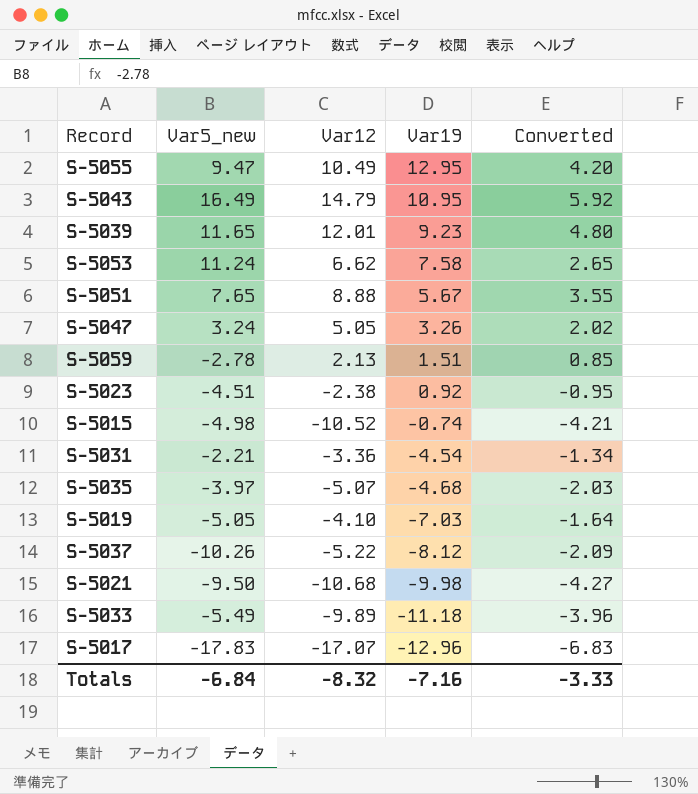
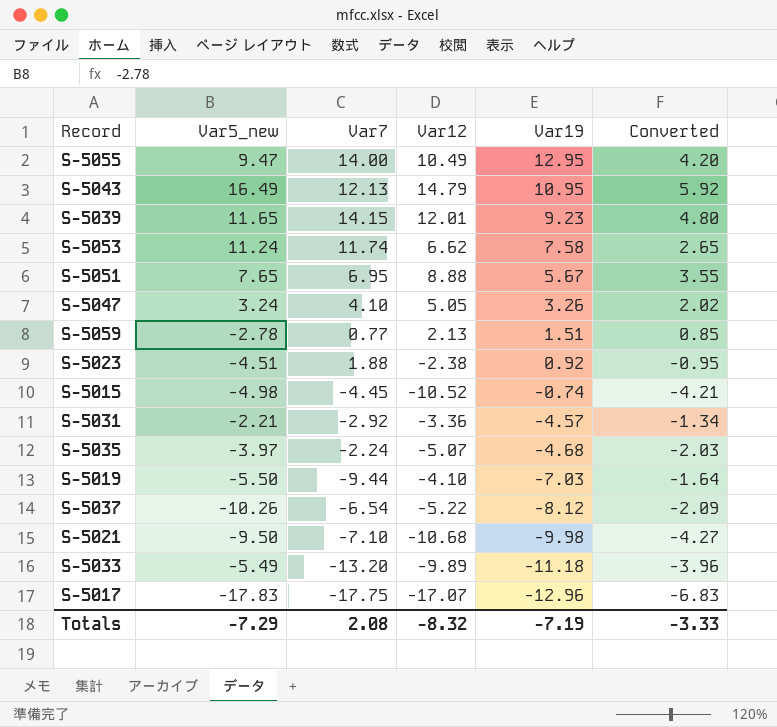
column Var7 | position: none -> 3
S-5031 | Var19: -4.54 -> -4.57
S-5019 | Var5_new: -5.05 -> -5.50
Totals | Var5_new: -6.84 -> -7.29
Totals | Var19: -7.16 -> -7.19

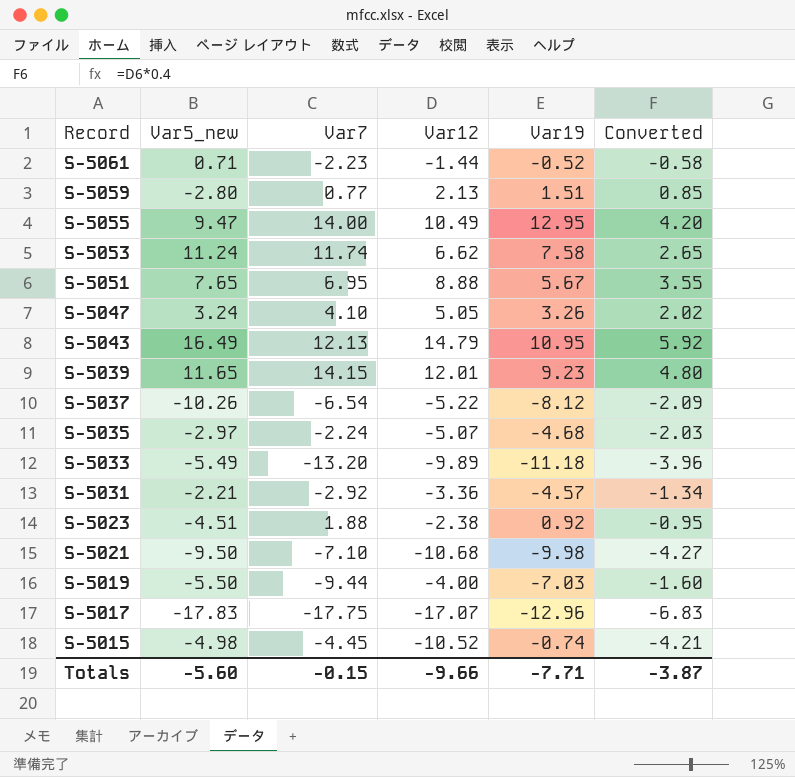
row order: Var19 descending -> Record descending
row S-5061: none -> 0.71 | -2.23 | -1.44 | -0.52 | -0.58
S-5059 | Var5_new: -2.78 -> -2.80
S-5035 | Var5_new: -3.97 -> -2.97
S-5019 | Var12: -4.10 -> -4.00
S-5019 | Converted: -1.64 -> -1.60
Totals | Var5_new: -7.29 -> -5.60
Totals | Var7: 2.08 -> -0.15
Totals | Var12: -8.32 -> -9.66
Totals | Var19: -7.19 -> -7.71
Totals | Converted: -3.33 -> -3.87

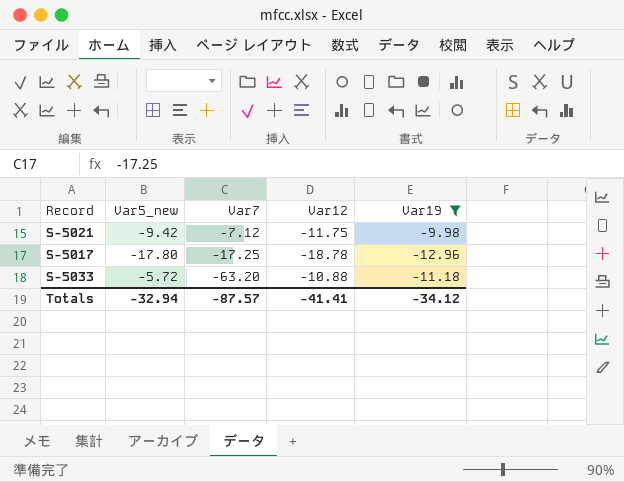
filter: none -> Var19 <= -9.98
row order: Record descending -> Var7 descending
column Converted | formula: [Var12] * 0.4 -> none
S-5021 | Var5_new: -9.50 -> -9.42
S-5021 | Var7: -7.10 -> -7.12
S-5021 | Var12: -10.68 -> -11.75
S-5017 | Var5_new: -17.83 -> -17.80
S-5017 | Var7: -17.75 -> -17.25
S-5017 | Var12: -17.07 -> -18.78
S-5033 | Var5_new: -5.49 -> -5.72
S-5033 | Var7: -13.20 -> -63.20
S-5033 | Var12: -9.89 -> -10.88
Totals | Var5_new: -5.60 -> -32.94
Totals | Var7: -0.15 -> -87.57
Totals | Var12: -9.66 -> -41.41
Totals | Var19: -7.71 -> -34.12

